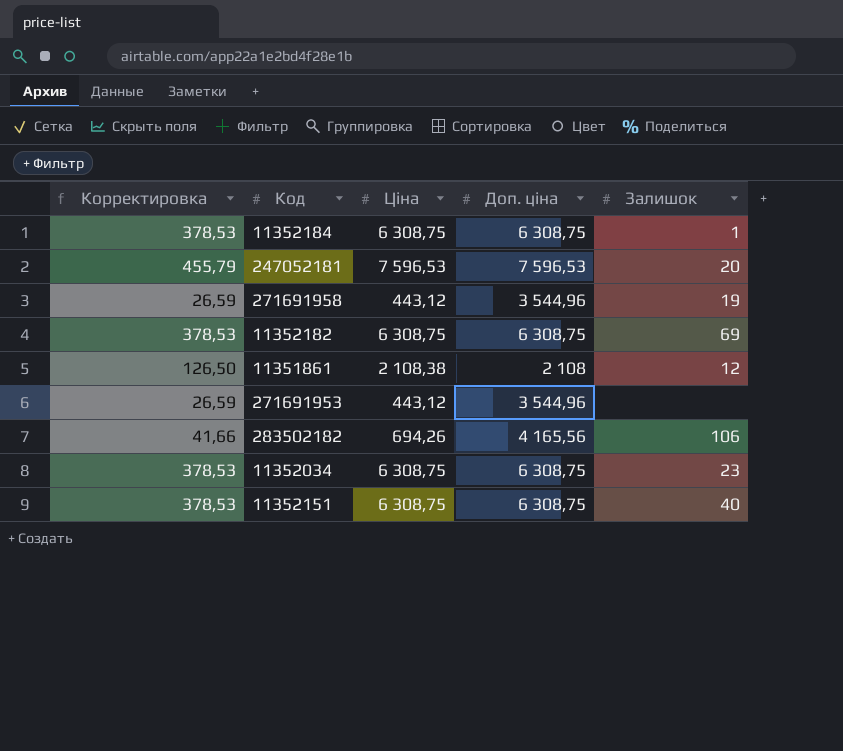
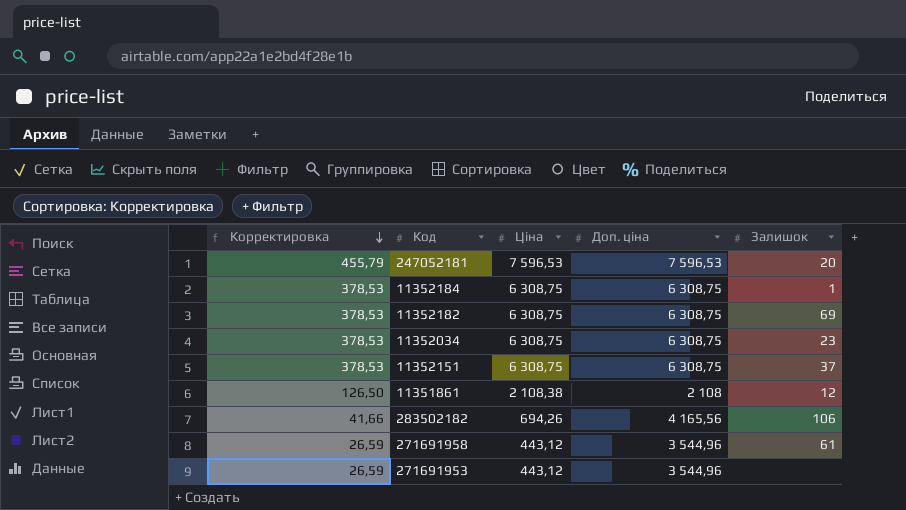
row order: none -> Корректировка descending
11352151 | Залишок: 40 -> 37
271691958 | Залишок: 19 -> 61

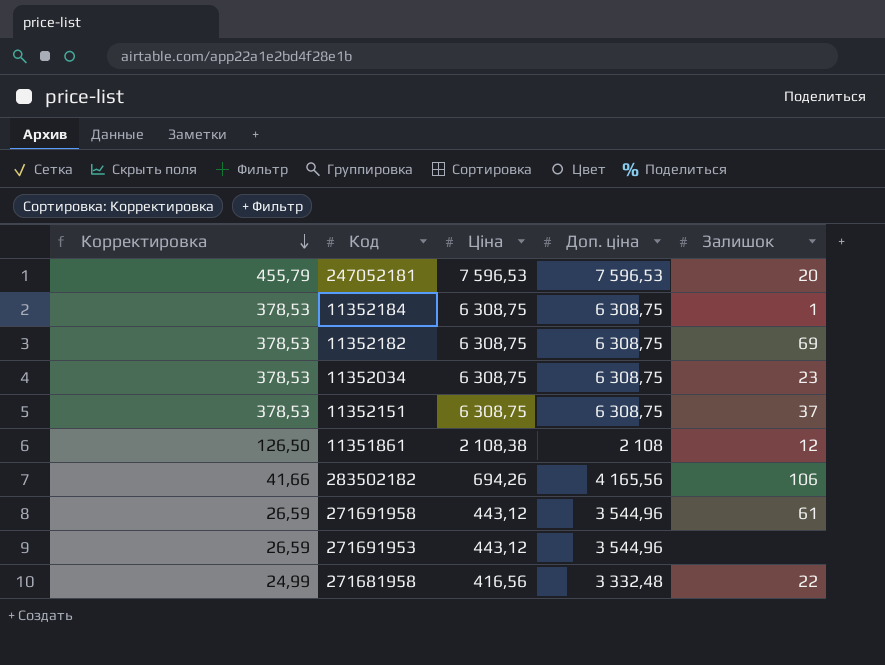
row 271681958: none -> 24,99 | 416,56 | 3 332,48 | 22

